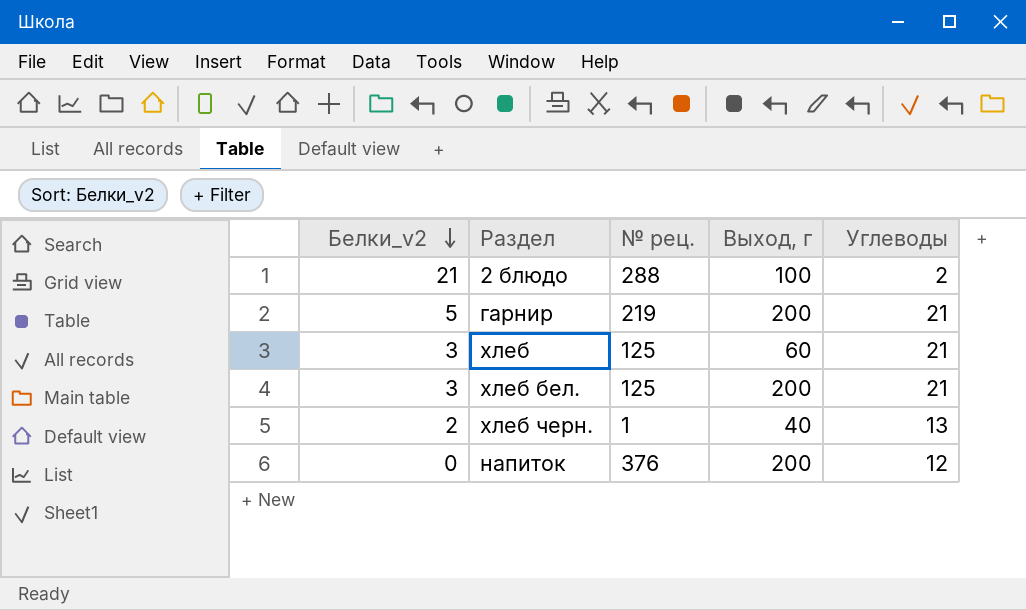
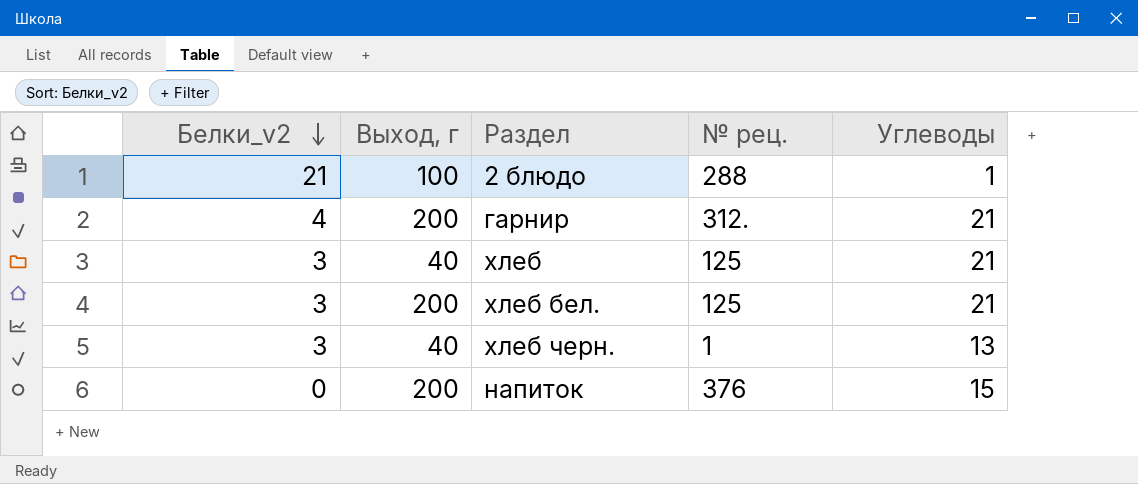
column Выход, г | position: 4 -> 2
2 блюдо | Углеводы: 2 -> 1
гарнир | Белки_v2: 5 -> 4
гарнир | № рец.: 219 -> 312.
хлеб | Выход, г: 60 -> 40
хлеб черн. | Белки_v2: 2 -> 3
напиток | Углеводы: 12 -> 15

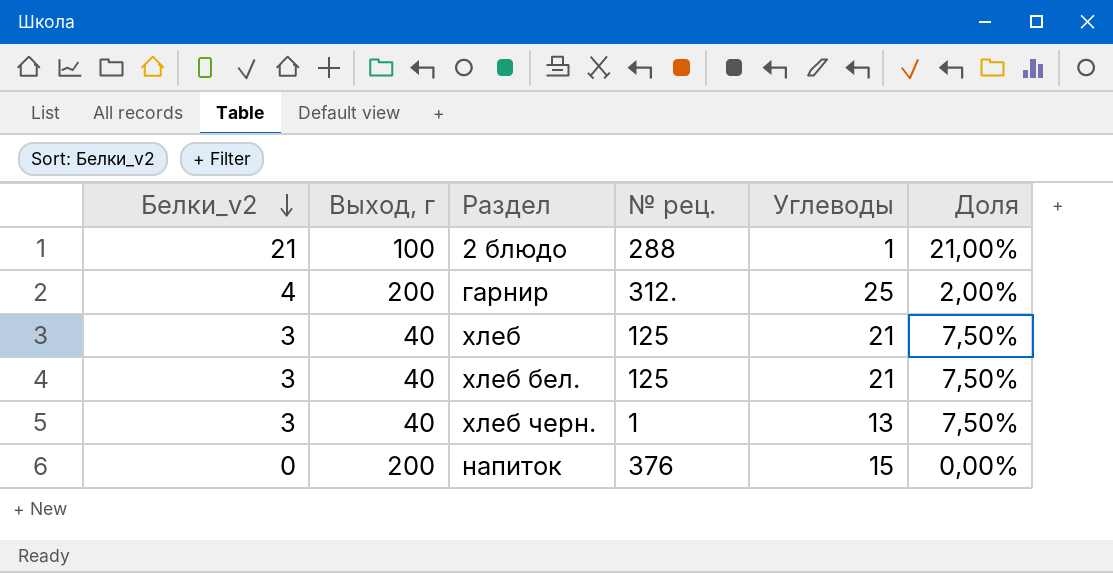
column Доля | formula: none -> [Белки_v2] / [Выход, г]
гарнир | Углеводы: 21 -> 25
хлеб бел. | Выход, г: 200 -> 40

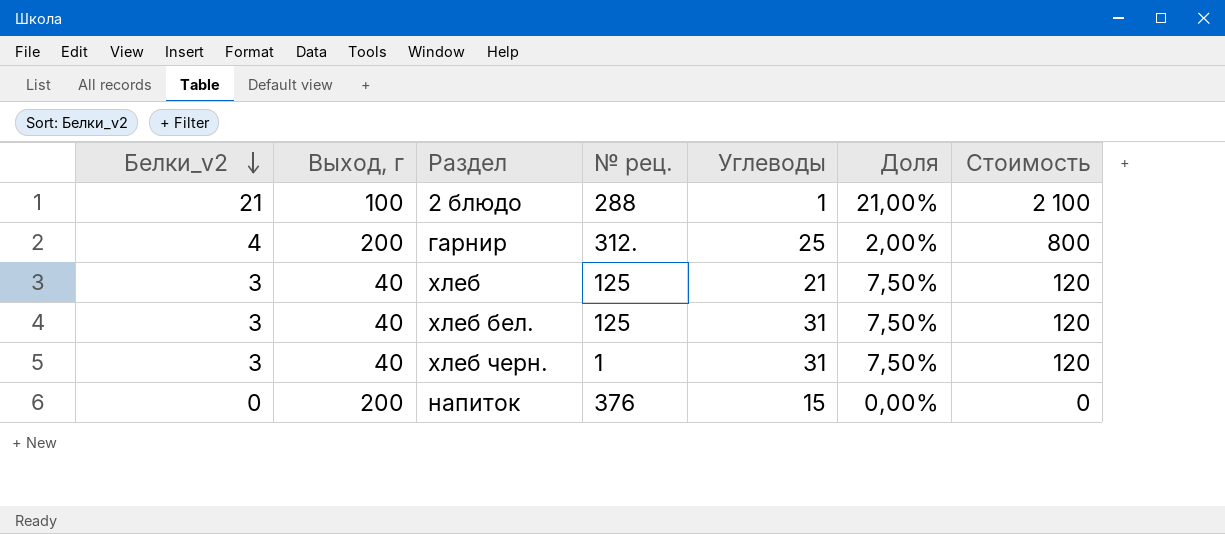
column Стоимость | formula: none -> [Белки_v2] * [Выход, г]
хлеб бел. | Углеводы: 21 -> 31
хлеб черн. | Углеводы: 13 -> 31

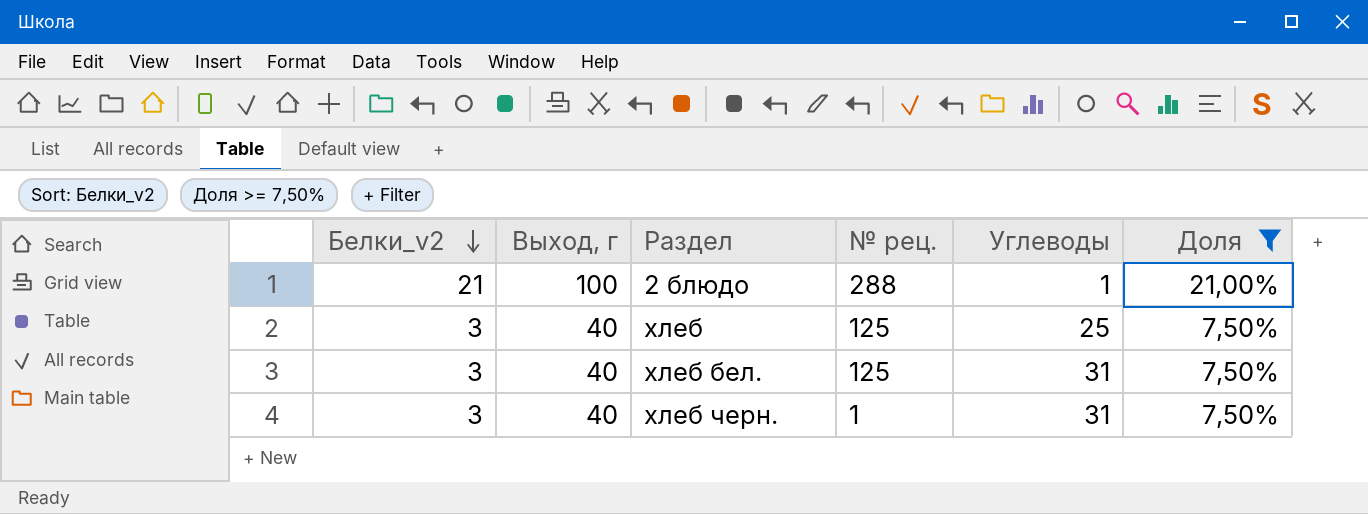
filter: none -> Доля >= 7,50%
column Стоимость | formula: [Белки_v2] * [Выход, г] -> none
хлеб | Углеводы: 21 -> 25

